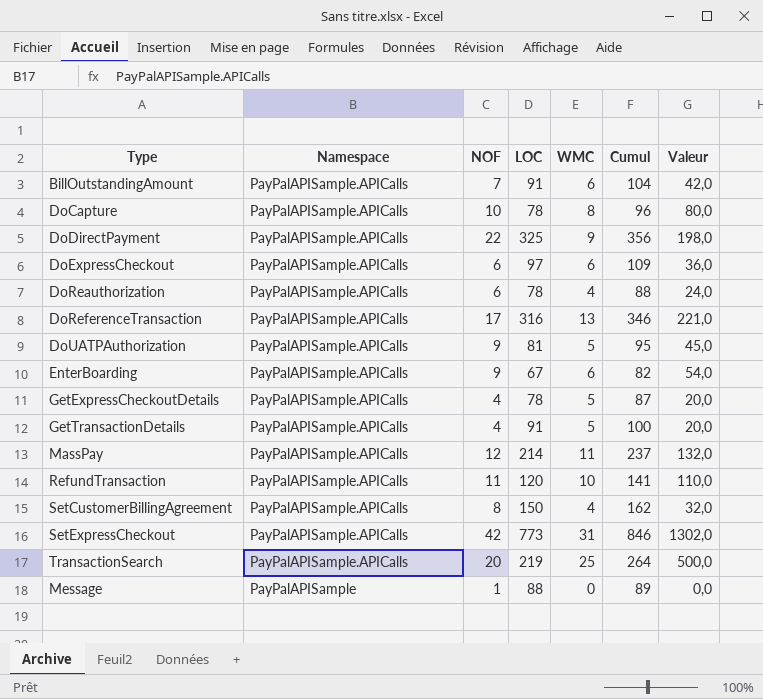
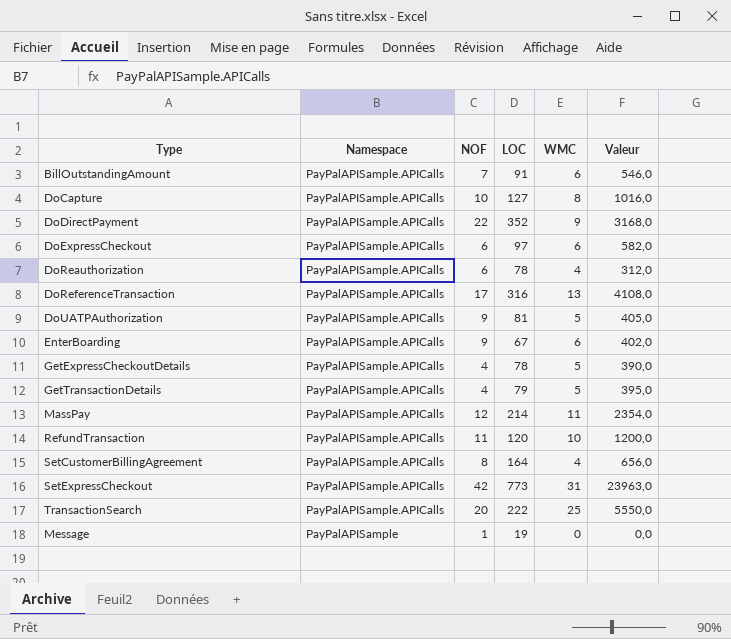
column Cumul | formula: [NOF] + [LOC] + [WMC] -> none
column Valeur | formula: [NOF] * [WMC] -> [LOC] * [WMC]
DoCapture | LOC: 78 -> 127
DoDirectPayment | LOC: 325 -> 352
GetTransactionDetails | LOC: 91 -> 79
SetCustomerBillingAgreement | LOC: 150 -> 164
TransactionSearch | LOC: 219 -> 222
Message | LOC: 88 -> 19

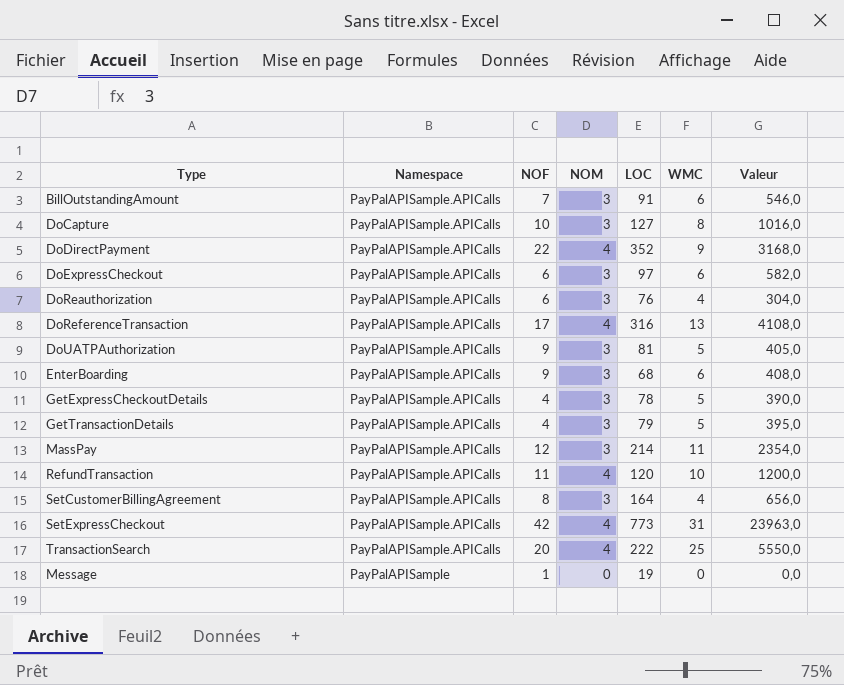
column NOM | position: none -> 4
DoReauthorization | LOC: 78 -> 76
DoReauthorization | Valeur: 312,0 -> 304,0
EnterBoarding | LOC: 67 -> 68
EnterBoarding | Valeur: 402,0 -> 408,0

